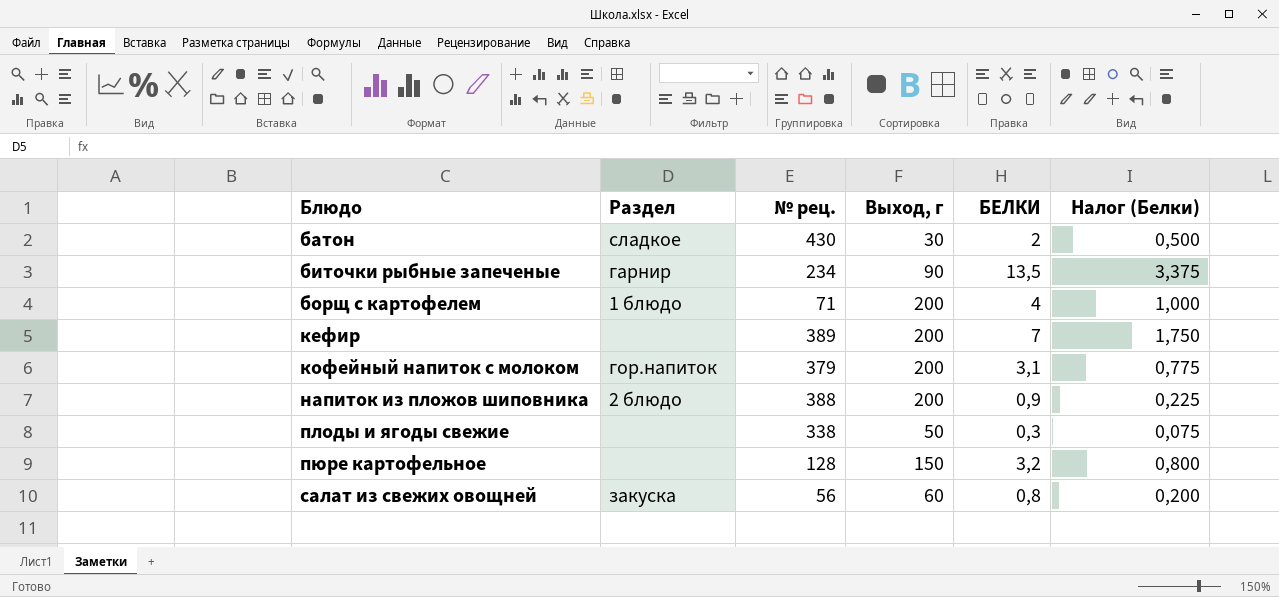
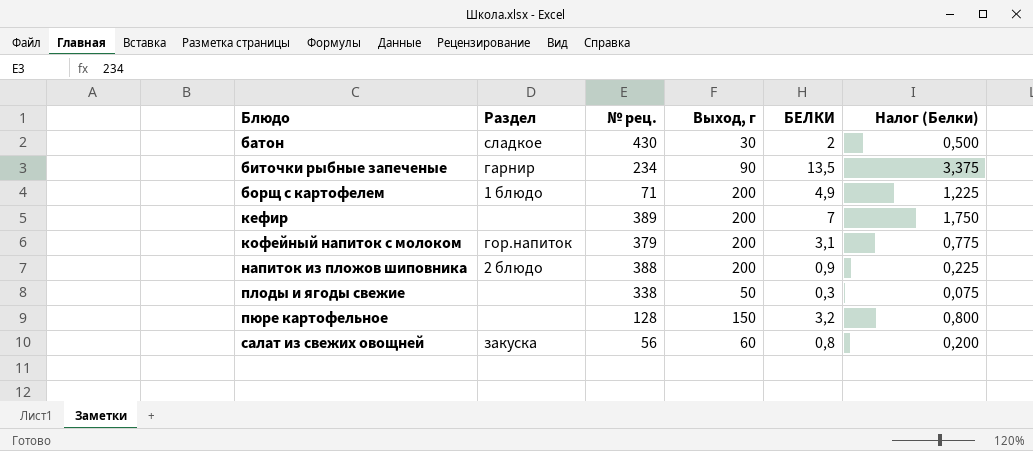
борщ с картофелем | БЕЛКИ: 4 -> 4,9
борщ с картофелем | Налог (Белки): 1,000 -> 1,225

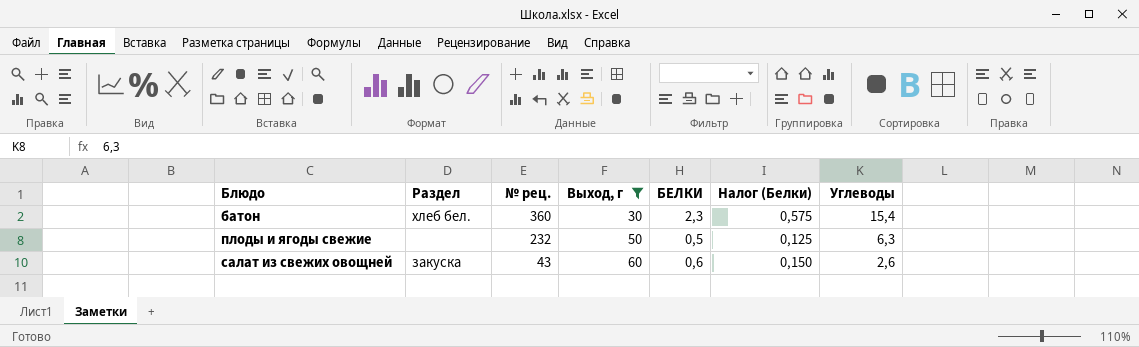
filter: none -> Выход, г <= 60
column Углеводы | position: none -> 7
батон | Раздел: сладкое -> хлеб бел.
батон | № рец.: 430 -> 360
батон | БЕЛКИ: 2 -> 2,3
батон | Налог (Белки): 0,500 -> 0,575
плоды и ягоды свежие | № рец.: 338 -> 232
плоды и ягоды свежие | БЕЛКИ: 0,3 -> 0,5
плоды и ягоды свежие | Налог (Белки): 0,075 -> 0,125
салат из свежих овощней | № рец.: 56 -> 43
салат из свежих овощней | БЕЛКИ: 0,8 -> 0,6
салат из свежих овощней | Налог (Белки): 0,200 -> 0,150

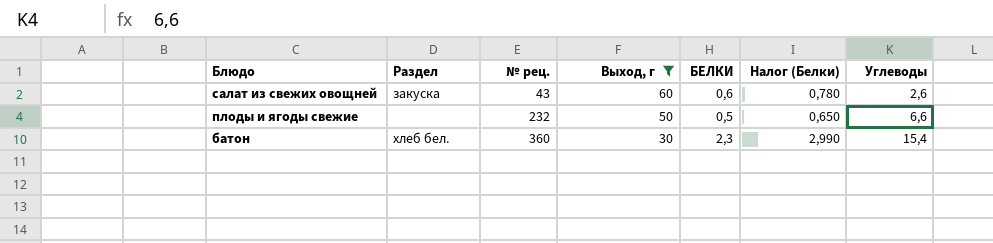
row order: Блюдо ascending -> Блюдо descending
column Налог (Белки) | formula: [БЕЛКИ] * 0,25 -> [БЕЛКИ] * 1,3
плоды и ягоды свежие | Углеводы: 6,3 -> 6,6

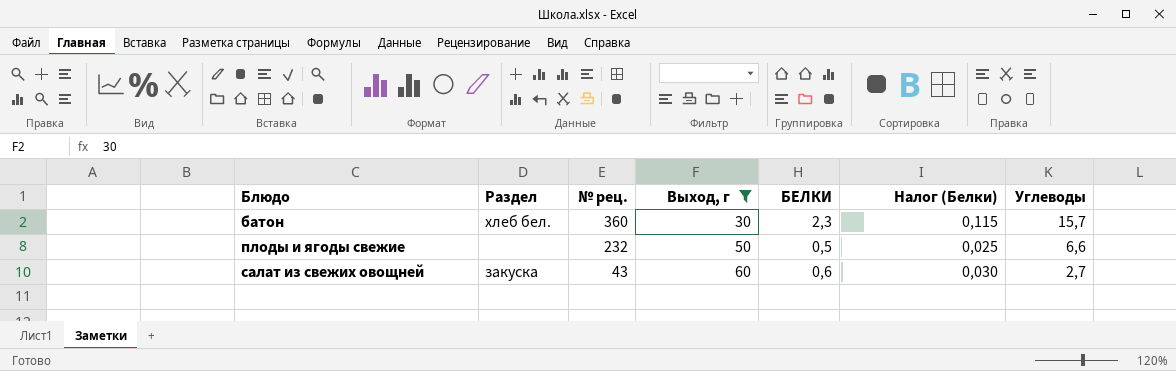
row order: Блюдо descending -> Блюдо ascending
column Налог (Белки) | formula: [БЕЛКИ] * 1,3 -> [БЕЛКИ] * 0,05
батон | Углеводы: 15,4 -> 15,7
салат из свежих овощней | Углеводы: 2,6 -> 2,7

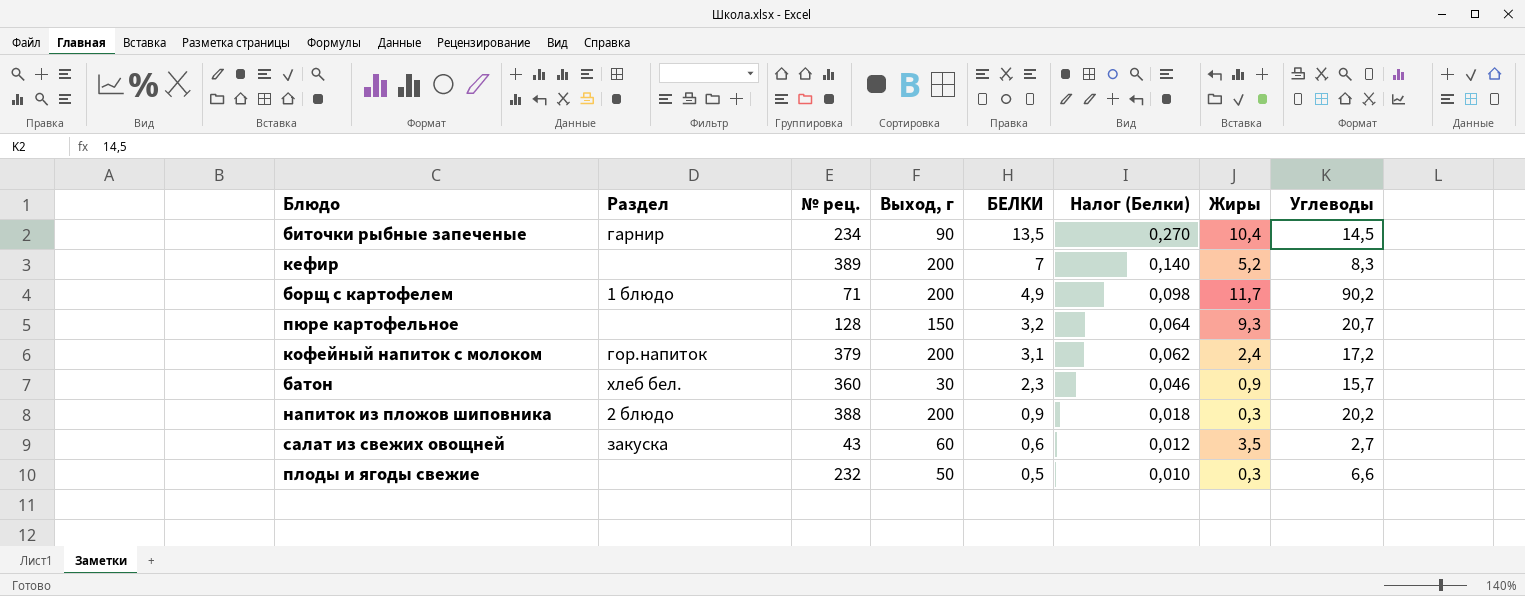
filter: Выход, г <= 60 -> none
row order: Блюдо ascending -> БЕЛКИ descending
column Налог (Белки) | formula: [БЕЛКИ] * 0,05 -> [БЕЛКИ] * 0,02
column Жиры | position: none -> 7

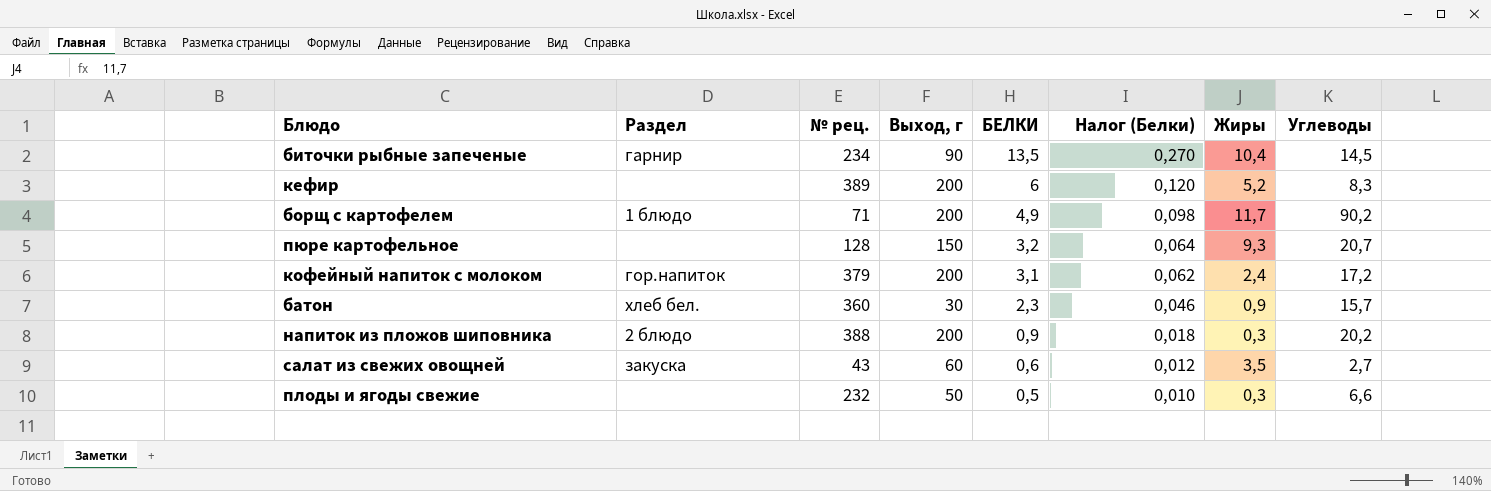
кефир | БЕЛКИ: 7 -> 6
кефир | Налог (Белки): 0,140 -> 0,120

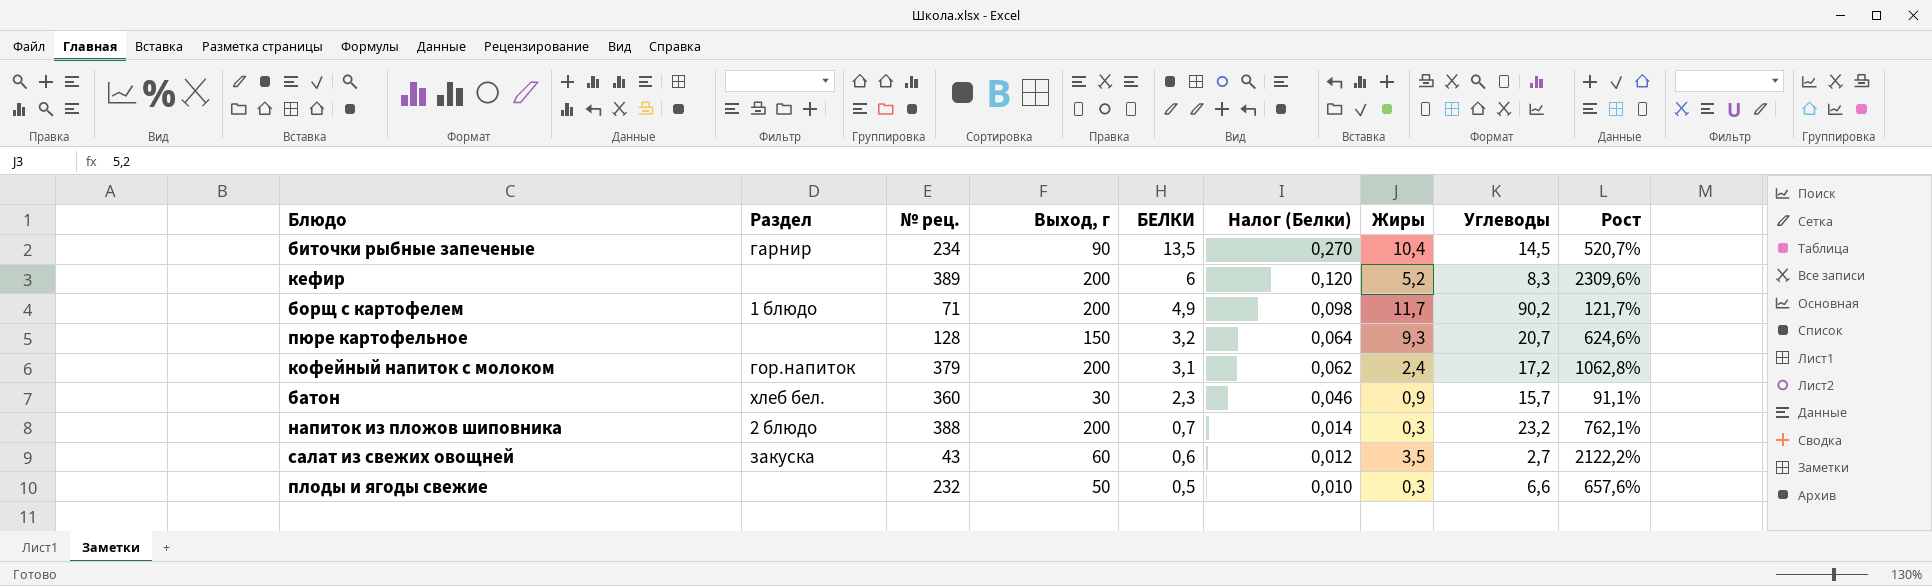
column Рост | formula: none -> ([Выход, г] - [Углеводы]) / [Углеводы]
напиток из пложов шиповника | БЕЛКИ: 0,9 -> 0,7
напиток из пложов шиповника | Налог (Белки): 0,018 -> 0,014
напиток из пложов шиповника | Углеводы: 20,2 -> 23,2

